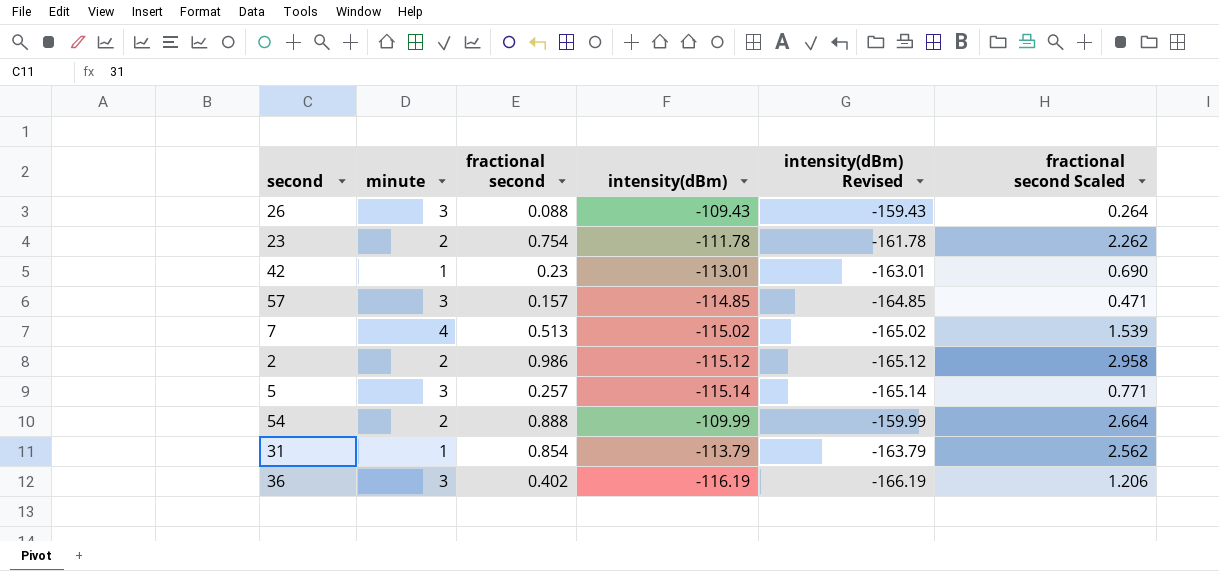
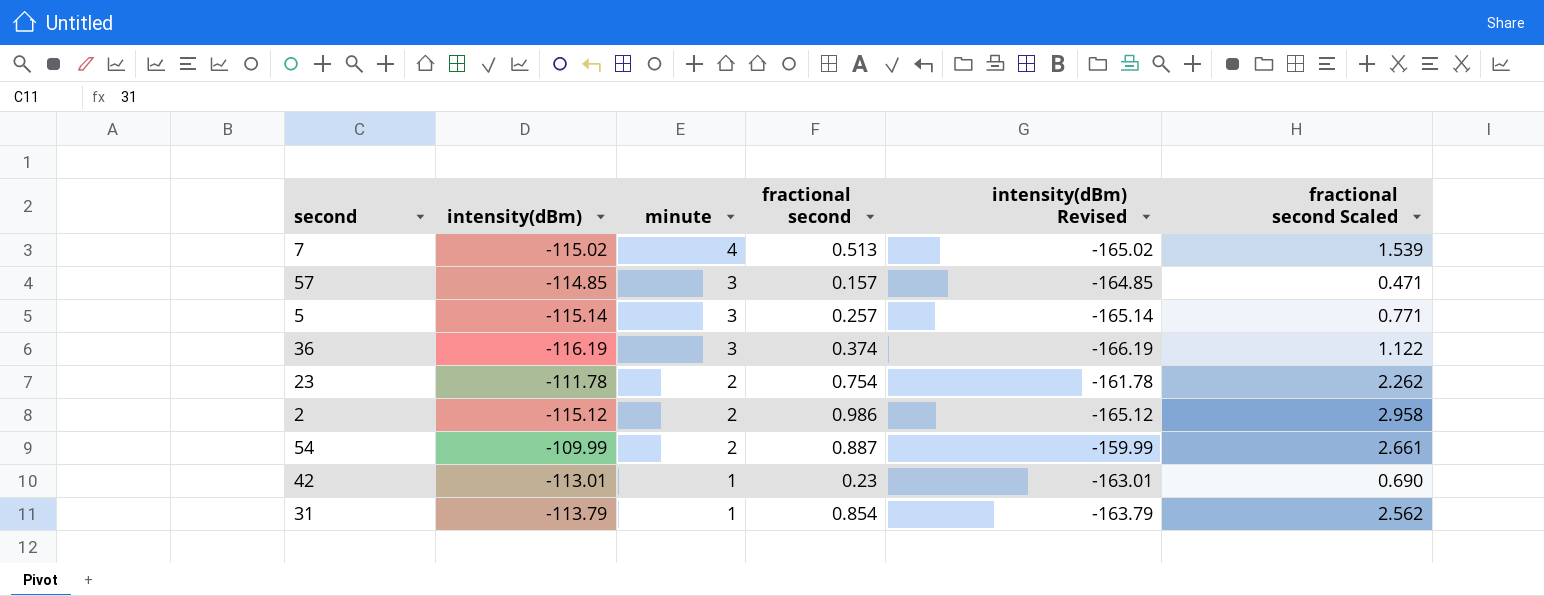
row order: none -> minute descending
column intensity(dBm) | position: 4 -> 2
row 26: 3 | 0.088 | -109.43 | -159.43 | 0.264 -> none
36 | fractional second: 0.402 -> 0.374
36 | fractional second Scaled: 1.206 -> 1.122
54 | fractional second: 0.888 -> 0.887
54 | fractional second Scaled: 2.664 -> 2.661

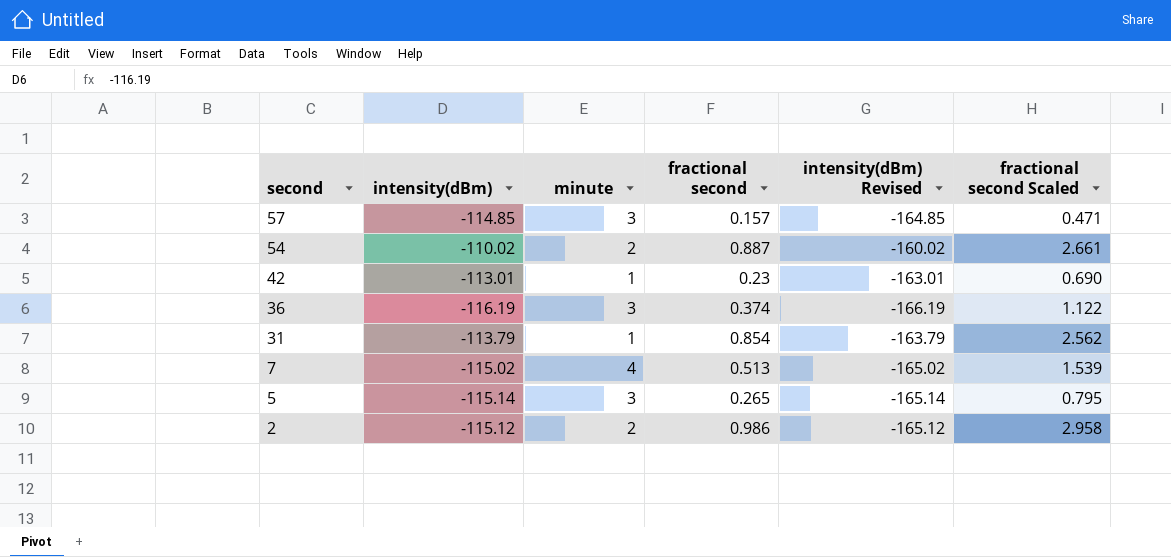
row order: minute descending -> second descending
row 23: -111.78 | 2 | 0.754 | -161.78 | 2.262 -> none
54 | intensity(dBm): -109.99 -> -110.02
54 | intensity(dBm) Revised: -159.99 -> -160.02
5 | fractional second: 0.257 -> 0.265
5 | fractional second Scaled: 0.771 -> 0.795

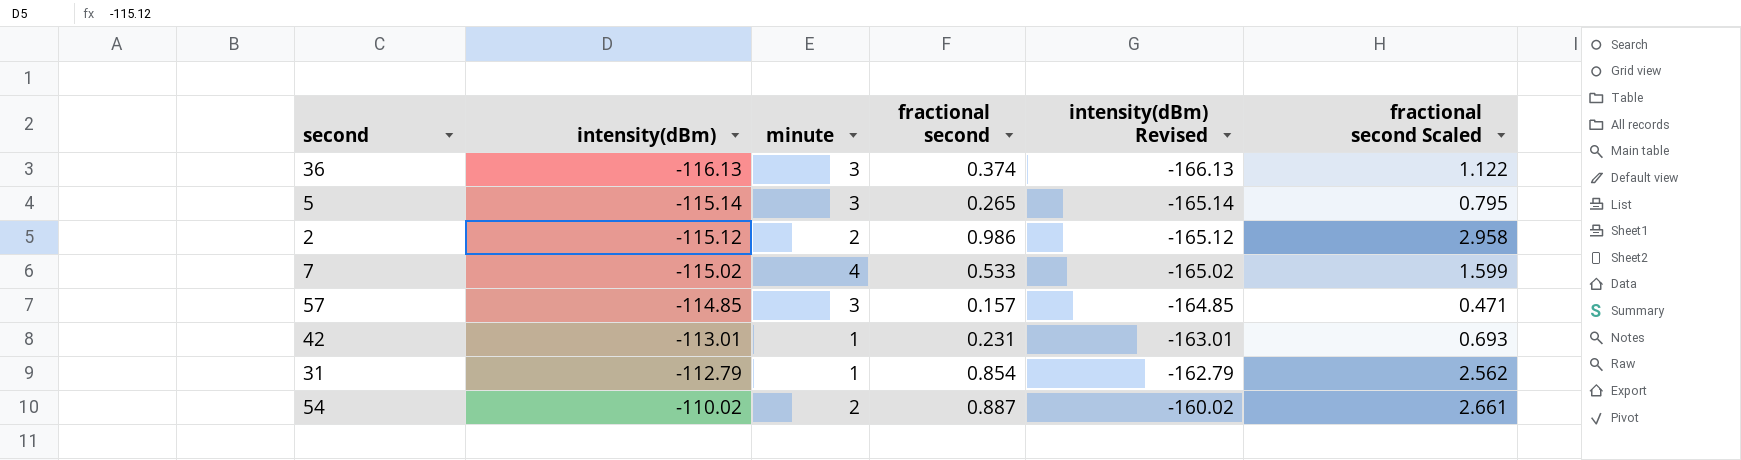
row order: second descending -> intensity(dBm) ascending
36 | intensity(dBm): -116.19 -> -116.13
36 | intensity(dBm) Revised: -166.19 -> -166.13
7 | fractional second: 0.513 -> 0.533
7 | fractional second Scaled: 1.539 -> 1.599
42 | fractional second: 0.23 -> 0.231
42 | fractional second Scaled: 0.690 -> 0.693
31 | intensity(dBm): -113.79 -> -112.79
31 | intensity(dBm) Revised: -163.79 -> -162.79

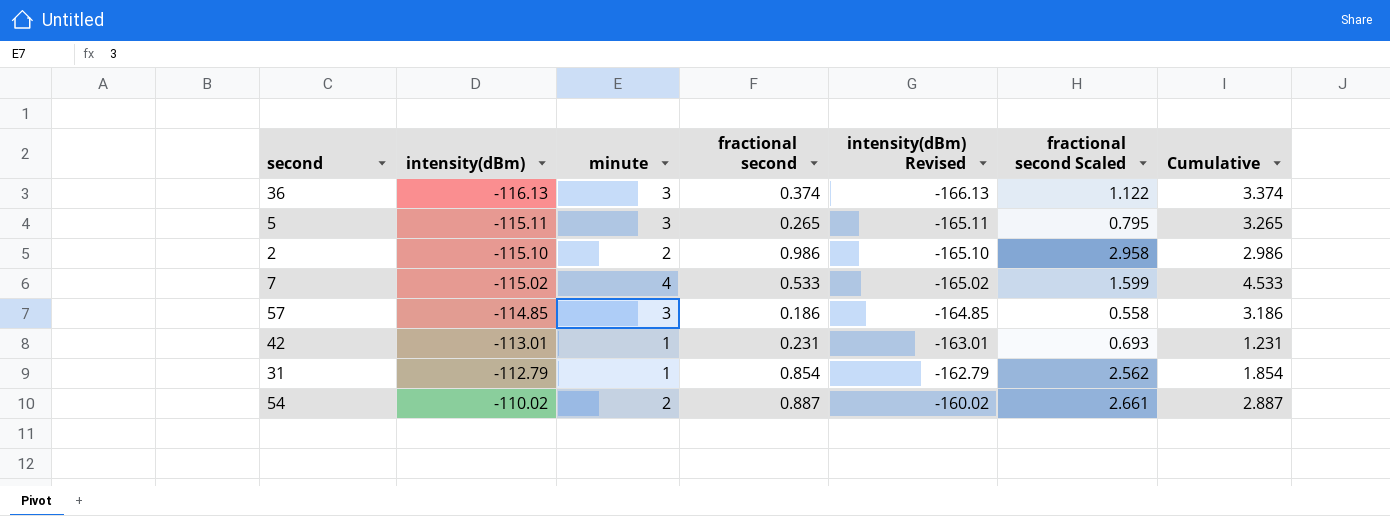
column Cumulative | formula: none -> [minute] + [fractional second]
5 | intensity(dBm): -115.14 -> -115.11
5 | intensity(dBm) Revised: -165.14 -> -165.11
2 | intensity(dBm): -115.12 -> -115.10
2 | intensity(dBm) Revised: -165.12 -> -165.10
57 | fractional second: 0.157 -> 0.186
57 | fractional second Scaled: 0.471 -> 0.558

